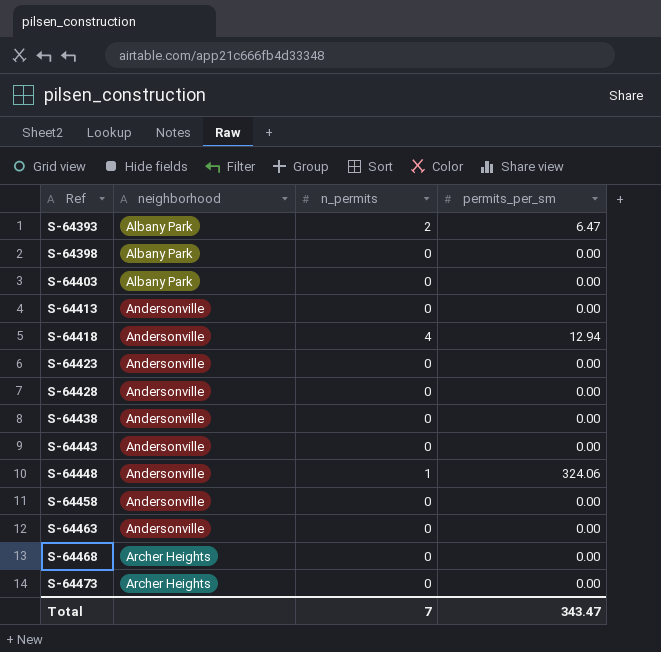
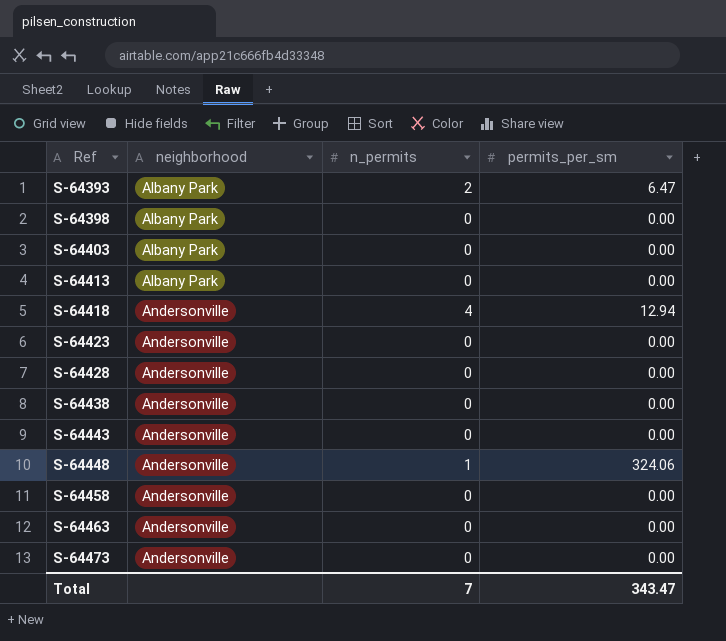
row S-64468: Archer Heights | 0 | 0.00 -> none
S-64413 | neighborhood: Andersonville -> Albany Park
S-64473 | neighborhood: Archer Heights -> Andersonville

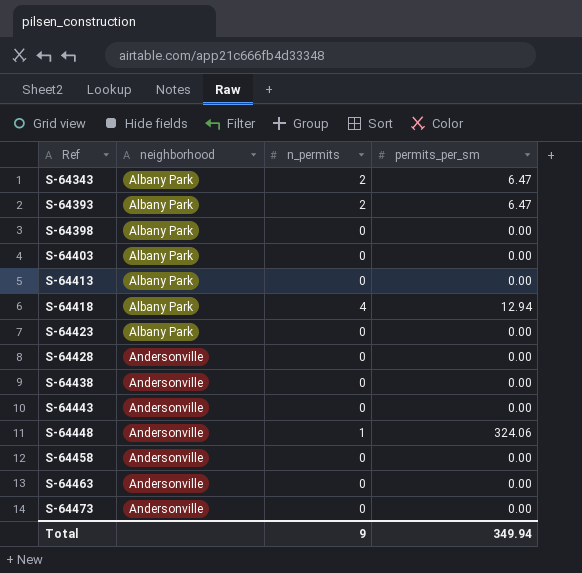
row S-64343: none -> Albany Park | 2 | 6.47
S-64418 | neighborhood: Andersonville -> Albany Park
S-64423 | neighborhood: Andersonville -> Albany Park
Total | n_permits: 7 -> 9
Total | permits_per_sm: 343.47 -> 349.94

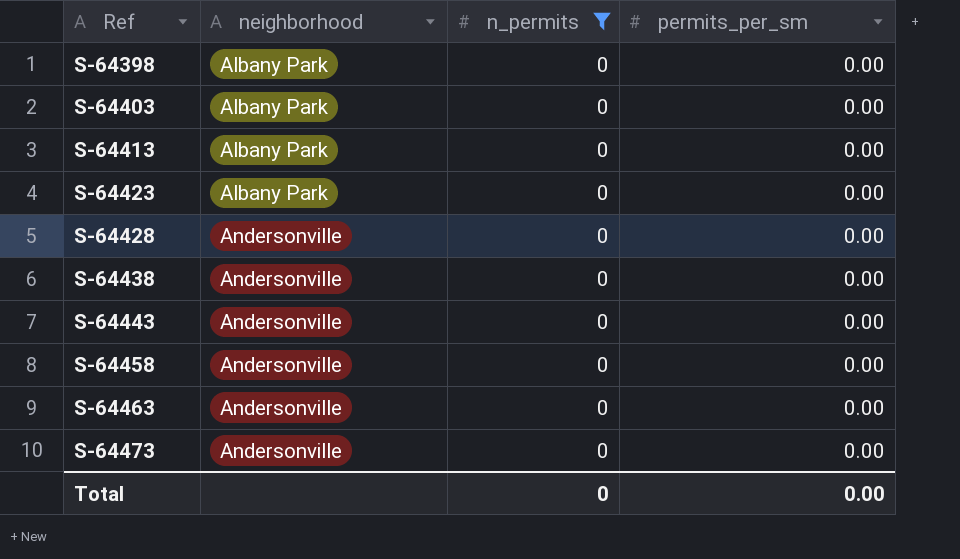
filter: none -> n_permits = 0
Total | n_permits: 9 -> 0
Total | permits_per_sm: 349.94 -> 0.00

